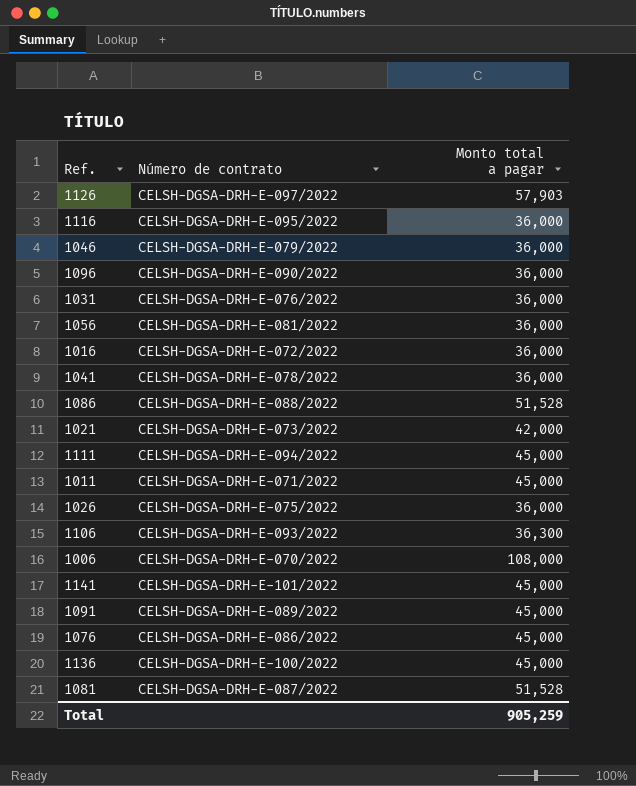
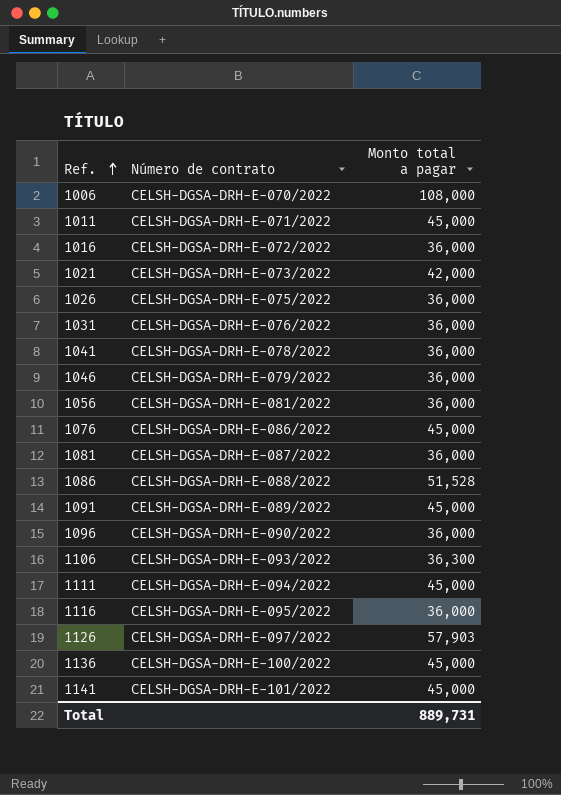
row order: none -> Ref. ascending
1081 | Monto total a pagar: 51,528 -> 36,000
Total | Monto total a pagar: 905,259 -> 889,731

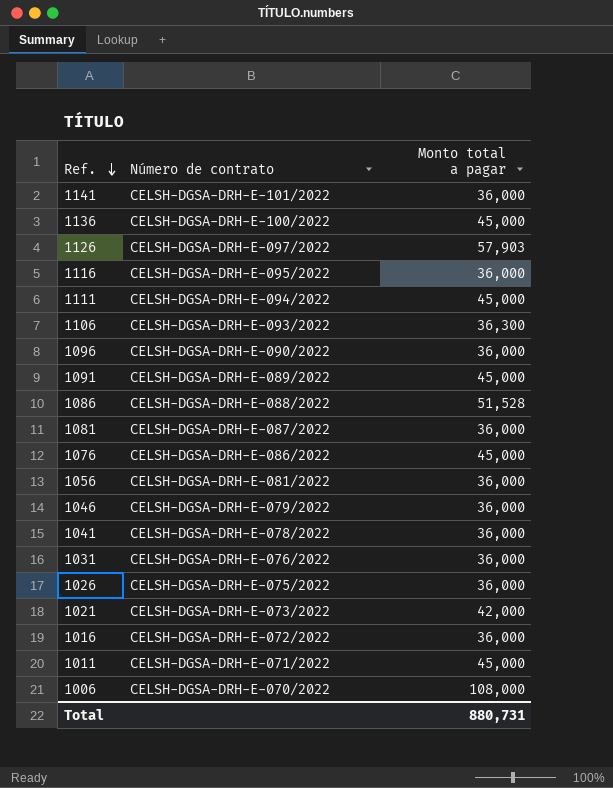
row order: Ref. ascending -> Ref. descending
1141 | Monto total a pagar: 45,000 -> 36,000
Total | Monto total a pagar: 889,731 -> 880,731

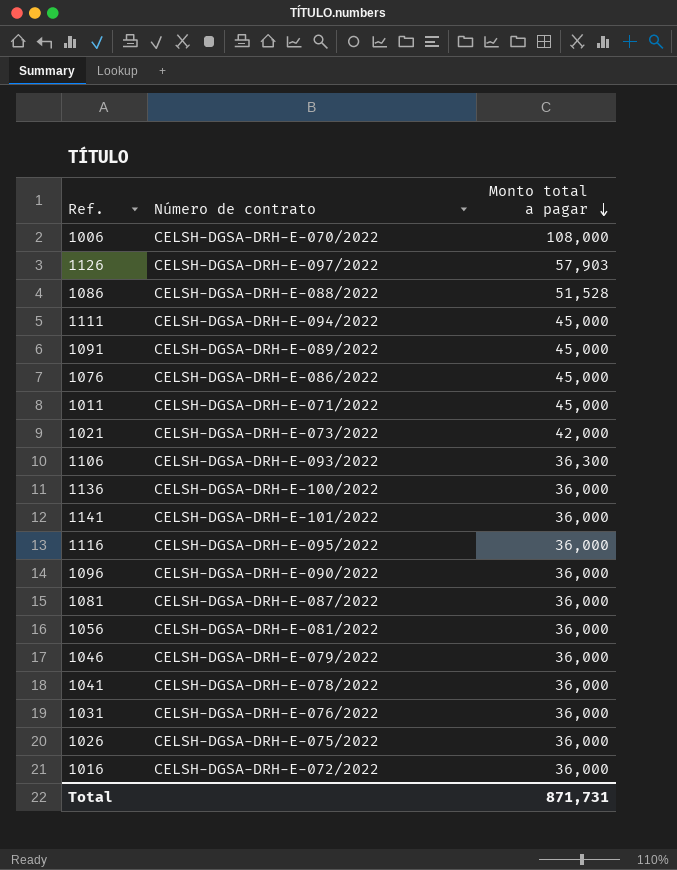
row order: Ref. descending -> Monto total a pagar descending
1136 | Monto total a pagar: 45,000 -> 36,000
Total | Monto total a pagar: 880,731 -> 871,731

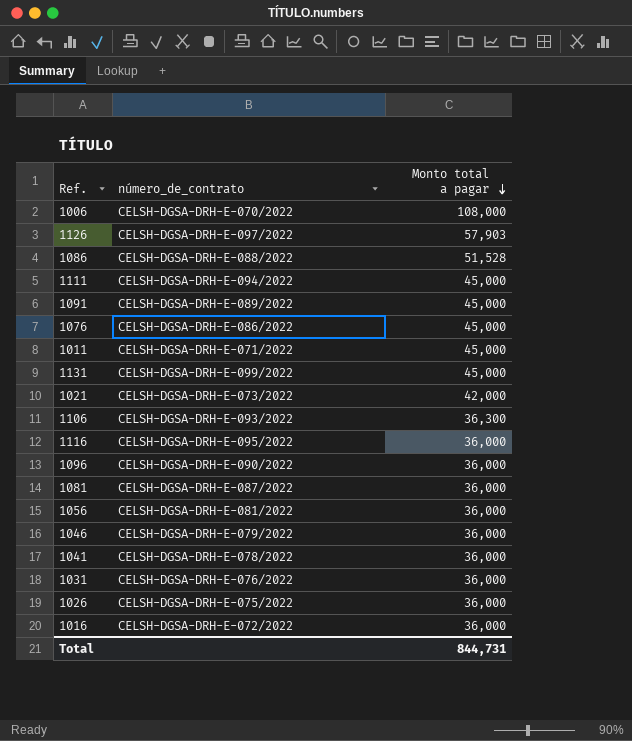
column name: Número de contrato -> número_de_contrato
row 1136: CELSH-DGSA-DRH-E-100/2022 | 36,000 -> none
row 1141: CELSH-DGSA-DRH-E-101/2022 | 36,000 -> none
row 1131: none -> CELSH-DGSA-DRH-E-099/2022 | 45,000
Total | Monto total a pagar: 871,731 -> 844,731

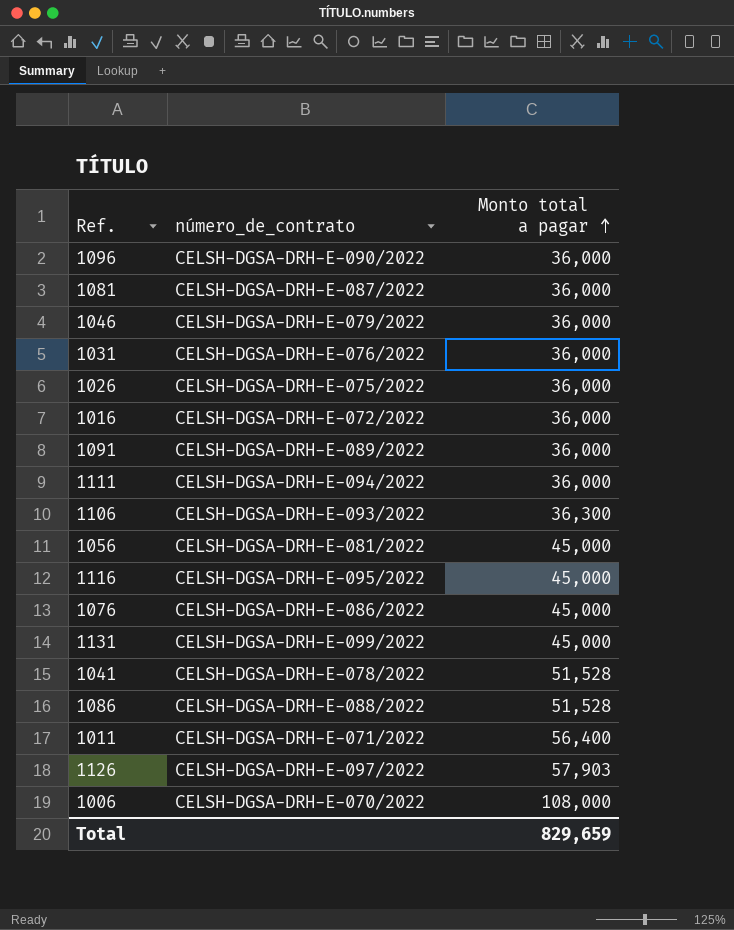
row order: Monto total a pagar descending -> Monto total a pagar ascending
row 1021: CELSH-DGSA-DRH-E-073/2022 | 42,000 -> none
1091 | Monto total a pagar: 45,000 -> 36,000
1111 | Monto total a pagar: 45,000 -> 36,000
1056 | Monto total a pagar: 36,000 -> 45,000
1116 | Monto total a pagar: 36,000 -> 45,000
1041 | Monto total a pagar: 36,000 -> 51,528
1011 | Monto total a pagar: 45,000 -> 56,400
Total | Monto total a pagar: 844,731 -> 829,659

